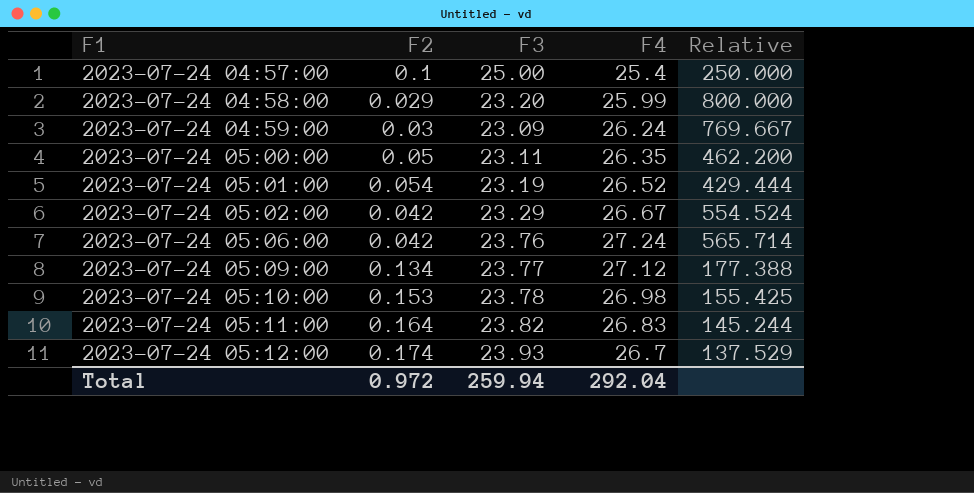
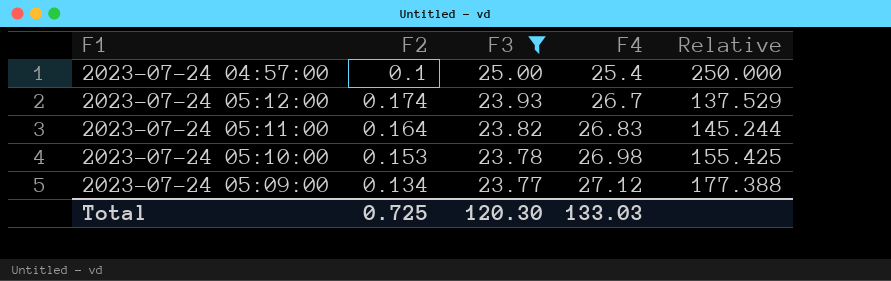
filter: none -> F3 >= 23.77
row order: F1 ascending -> F3 descending
Total | F2: 0.972 -> 0.725
Total | F3: 259.94 -> 120.30
Total | F4: 292.04 -> 133.03

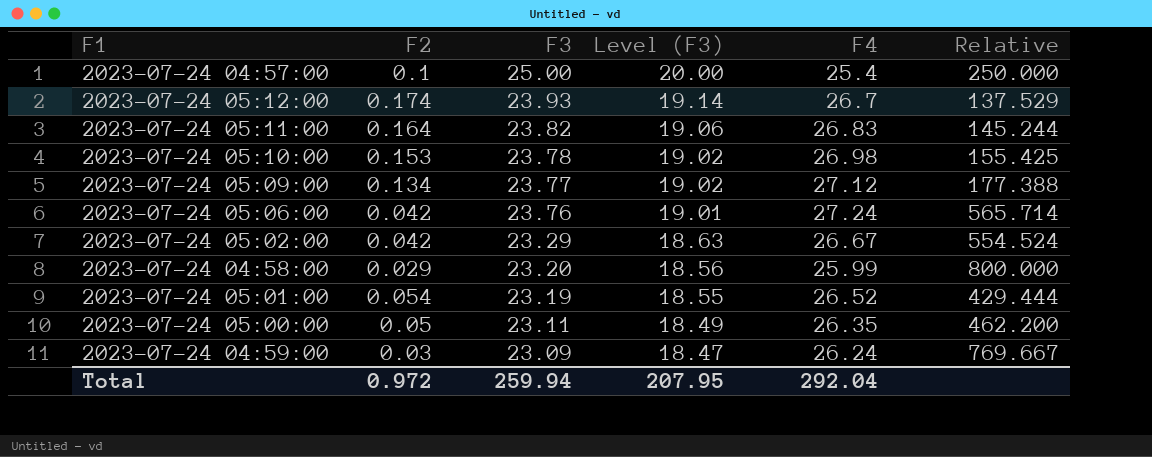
filter: F3 >= 23.77 -> none
column Level (F3) | formula: none -> [F3] * 0.8
Total | F2: 0.725 -> 0.972
Total | F3: 120.30 -> 259.94
Total | F4: 133.03 -> 292.04

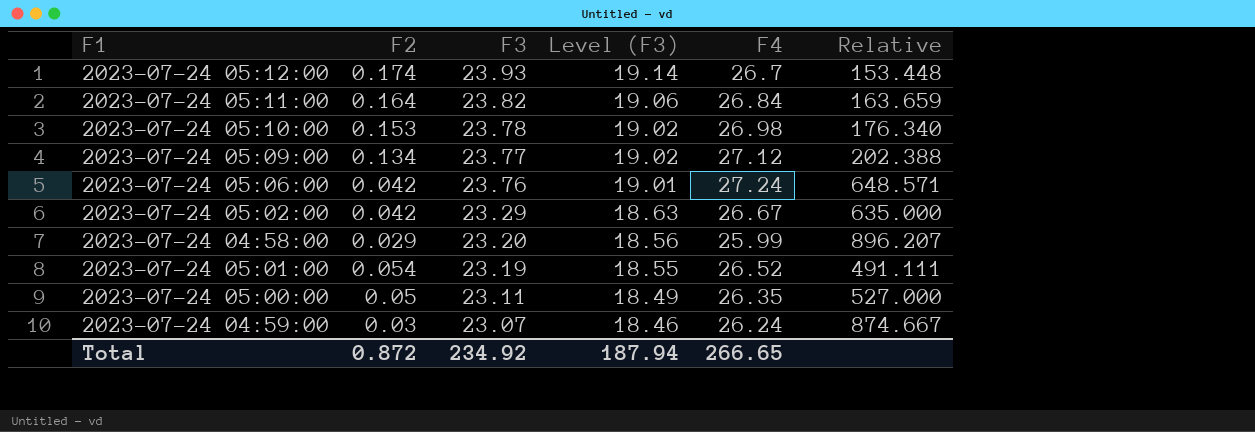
column Relative | formula: [F3] / [F2] -> [F4] / [F2]
row 2023-07-24 04:57:00: 0.1 | 25.00 | 20.00 | 25.4 | 250.000 -> none
2023-07-24 05:11:00 | F4: 26.83 -> 26.84
2023-07-24 04:59:00 | F3: 23.09 -> 23.07
2023-07-24 04:59:00 | Level (F3): 18.47 -> 18.46
Total | F2: 0.972 -> 0.872
Total | F3: 259.94 -> 234.92
Total | Level (F3): 207.95 -> 187.94
Total | F4: 292.04 -> 266.65

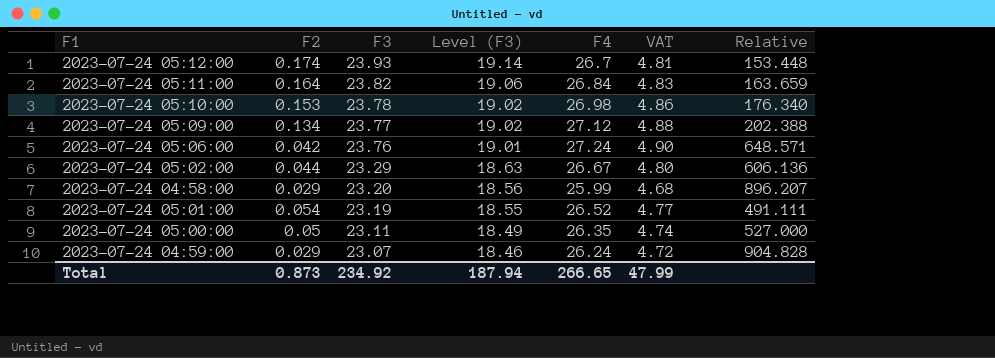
column VAT | formula: none -> [F4] * 0.18
2023-07-24 05:02:00 | F2: 0.042 -> 0.044
2023-07-24 05:02:00 | Relative: 635.000 -> 606.136
2023-07-24 04:59:00 | F2: 0.03 -> 0.029
2023-07-24 04:59:00 | Relative: 874.667 -> 904.828
Total | F2: 0.872 -> 0.873

